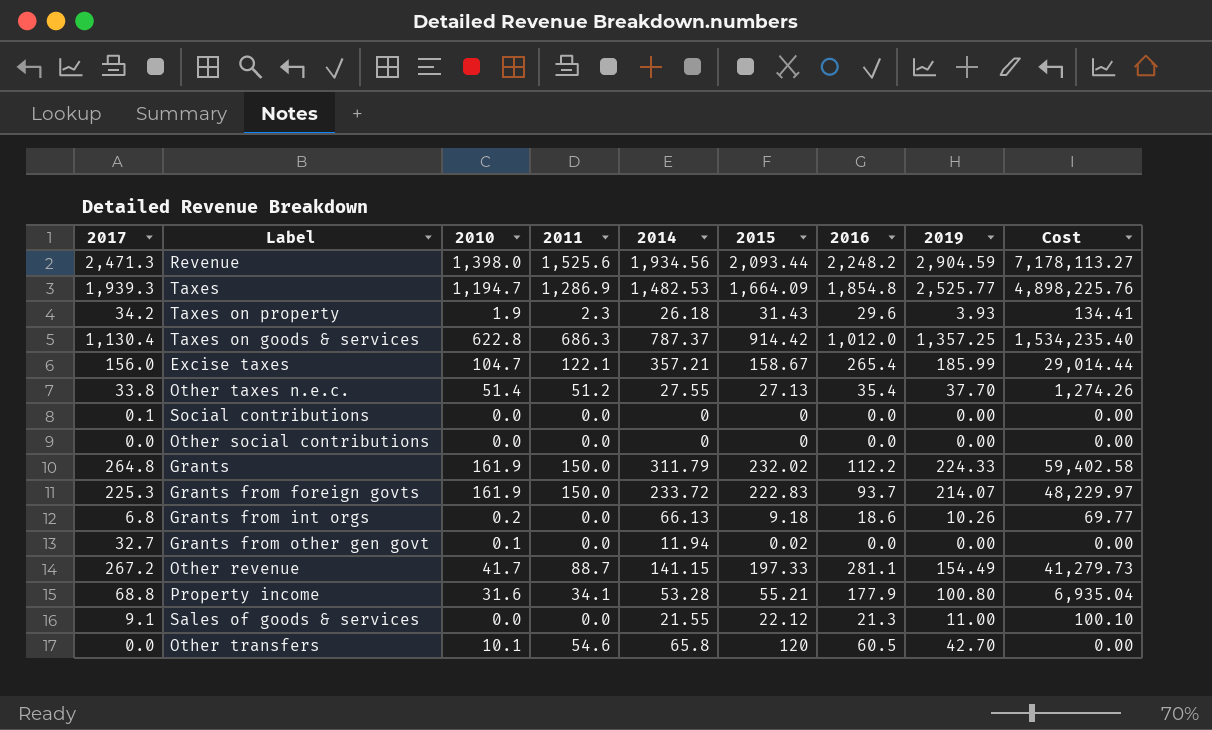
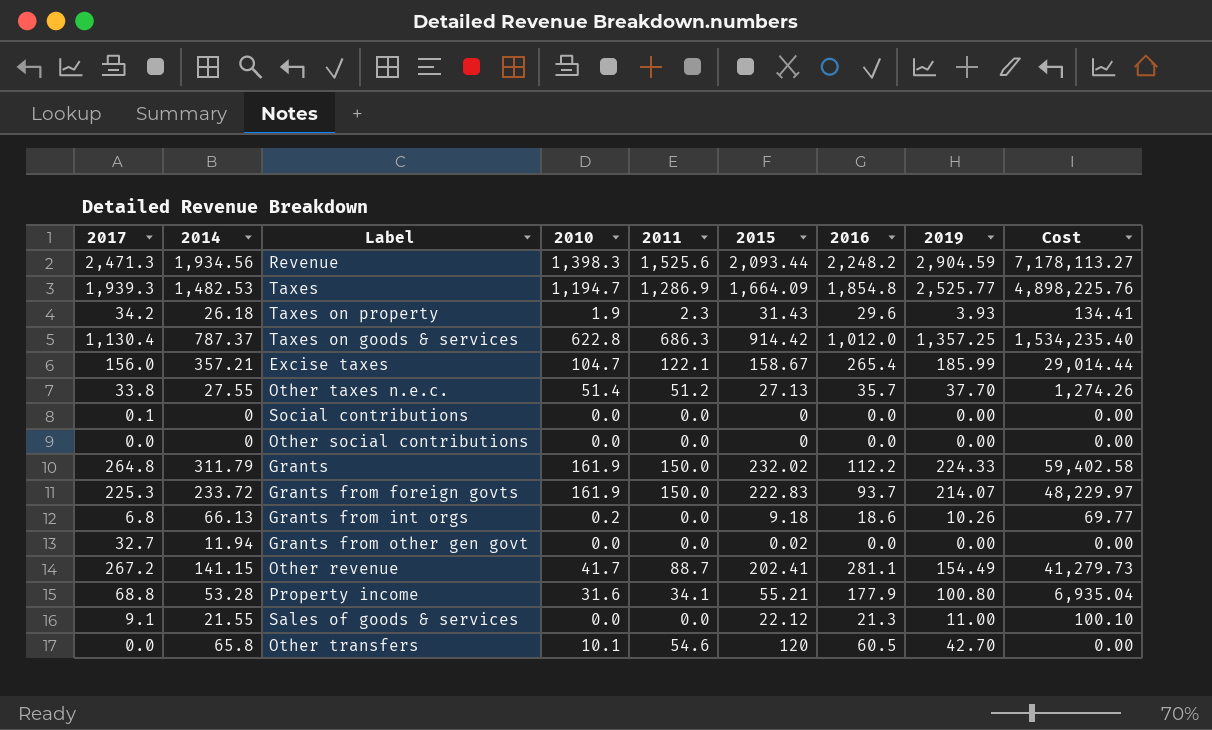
column 2014 | position: 5 -> 2
Revenue | 2010: 1,398.0 -> 1,398.3
Other taxes n.e.c. | 2016: 35.4 -> 35.7
Grants from other gen govt | 2010: 0.1 -> 0.0
Other revenue | 2015: 197.33 -> 202.41

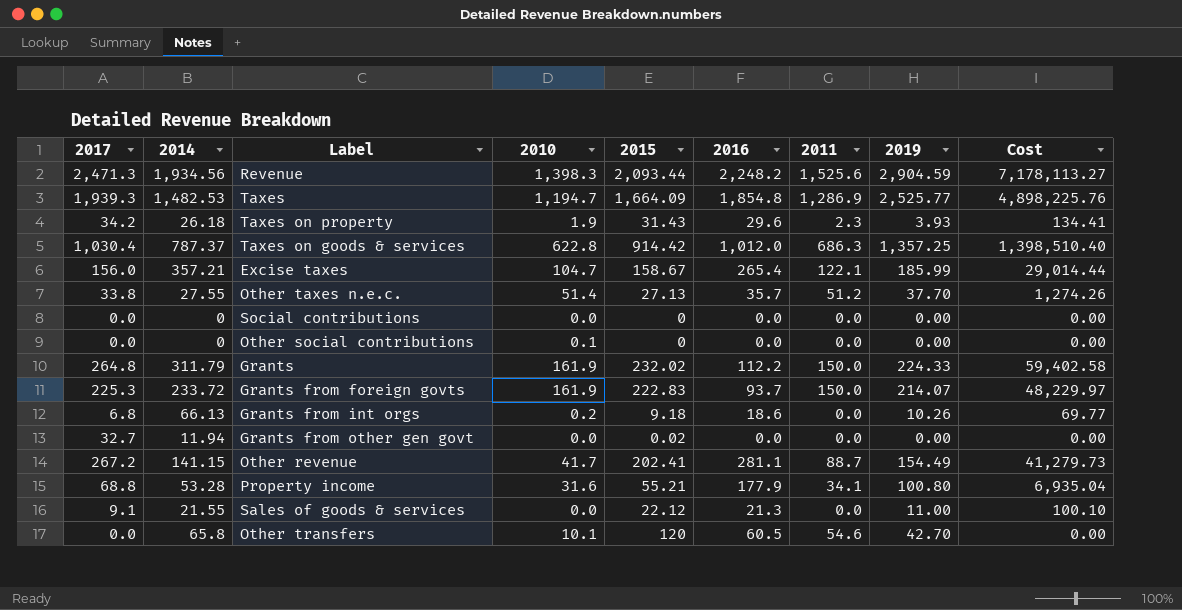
column 2011 | position: 5 -> 7
Taxes on goods & services | 2017: 1,130.4 -> 1,030.4
Taxes on goods & services | Cost: 1,534,235.40 -> 1,398,510.40
Social contributions | 2017: 0.1 -> 0.0
Other social contributions | 2010: 0.0 -> 0.1

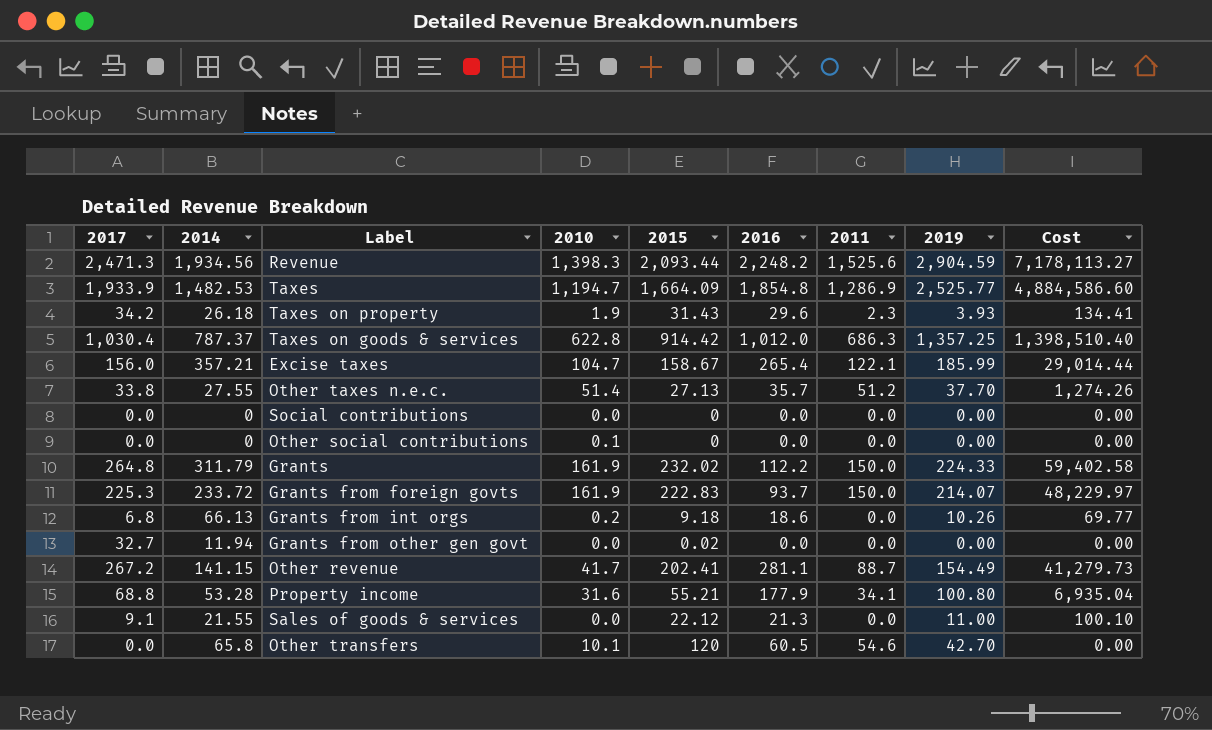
Taxes | 2017: 1,939.3 -> 1,933.9
Taxes | Cost: 4,898,225.76 -> 4,884,586.60

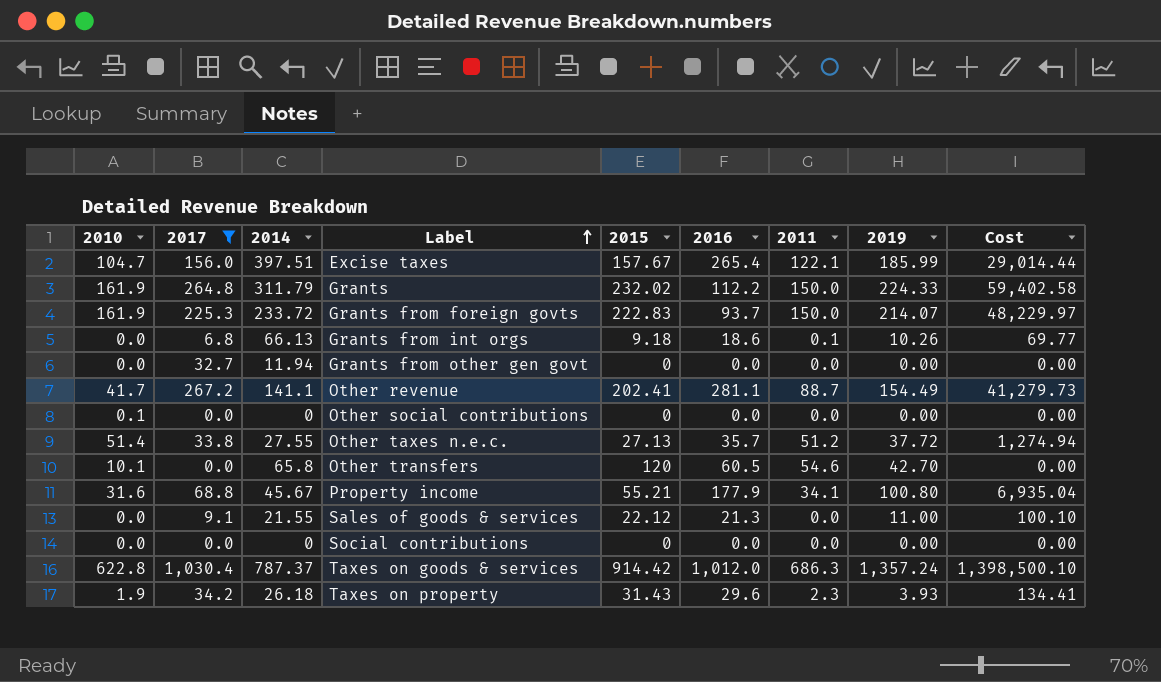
filter: none -> 2017 <= 1,030.4
row order: none -> Label ascending
column 2010 | position: 4 -> 1
Excise taxes | 2014: 357.21 -> 397.51
Excise taxes | 2015: 158.67 -> 157.67
Grants from int orgs | 2010: 0.2 -> 0.0
Grants from int orgs | 2011: 0.0 -> 0.1
Grants from other gen govt | 2015: 0.02 -> 0
Other revenue | 2014: 141.15 -> 141.1
Other taxes n.e.c. | 2019: 37.70 -> 37.72
Other taxes n.e.c. | Cost: 1,274.26 -> 1,274.94
Property income | 2014: 53.28 -> 45.67
Taxes on goods & services | 2019: 1,357.25 -> 1,357.24
Taxes on goods & services | Cost: 1,398,510.40 -> 1,398,500.10

